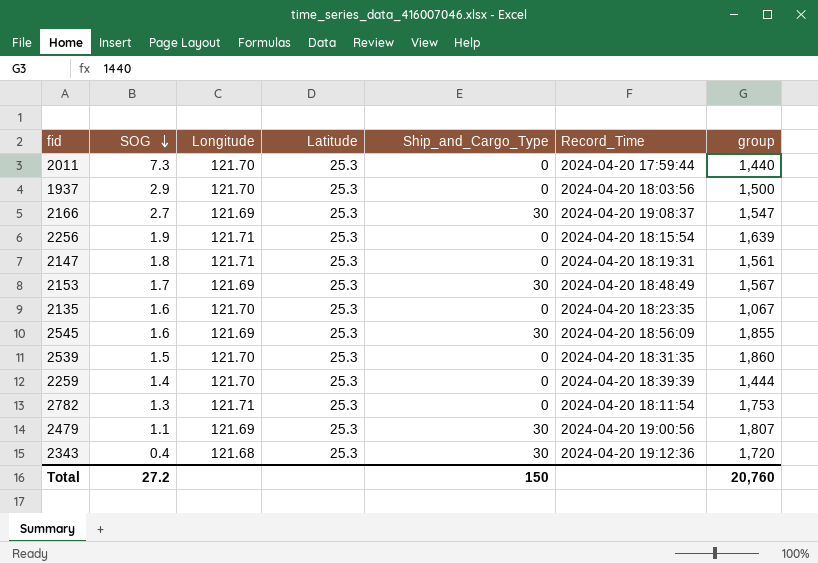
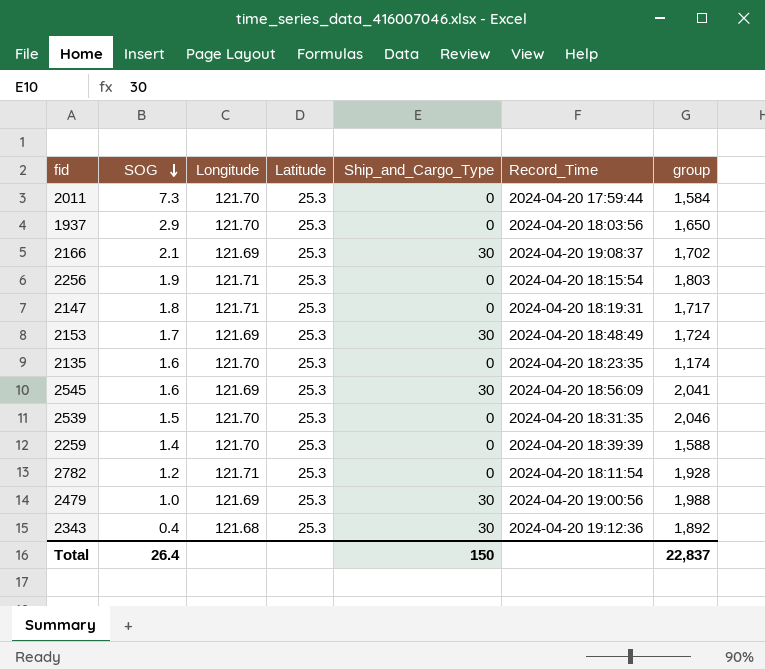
2011 | group: 1,440 -> 1,584
1937 | group: 1,500 -> 1,650
2166 | SOG: 2.7 -> 2.1
2166 | group: 1,547 -> 1,702
2256 | group: 1,639 -> 1,803
2147 | group: 1,561 -> 1,717
2153 | group: 1,567 -> 1,724
2135 | group: 1,067 -> 1,174
2545 | group: 1,855 -> 2,041
2539 | group: 1,860 -> 2,046
2259 | group: 1,444 -> 1,588
2782 | SOG: 1.3 -> 1.2
2782 | group: 1,753 -> 1,928
2479 | SOG: 1.1 -> 1.0
2479 | group: 1,807 -> 1,988
2343 | group: 1,720 -> 1,892
Total | SOG: 27.2 -> 26.4
Total | group: 20,760 -> 22,837

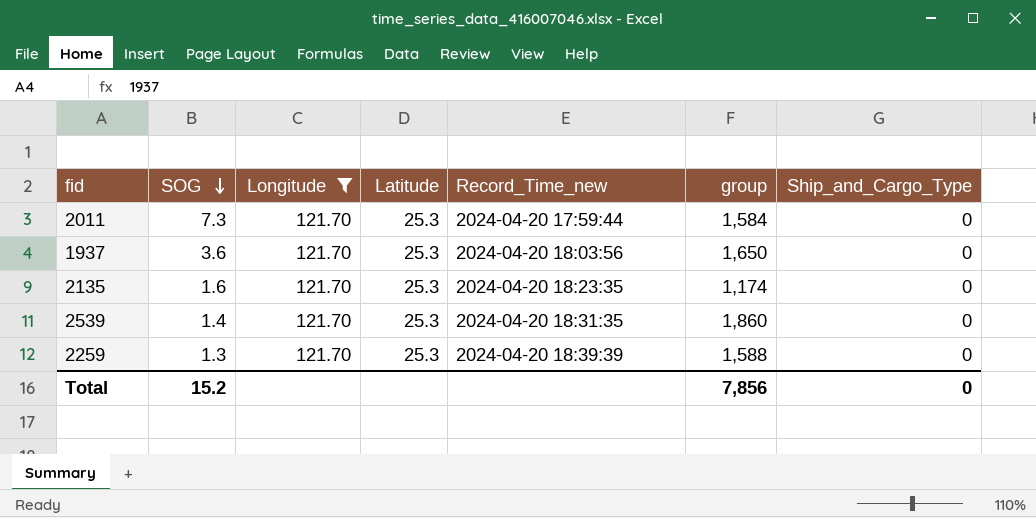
filter: none -> Longitude = 121.70
column name: Record_Time -> Record_Time_new
column Ship_and_Cargo_Type | position: 5 -> 7
1937 | SOG: 2.9 -> 3.6
2539 | SOG: 1.5 -> 1.4
2539 | group: 2,046 -> 1,860
2259 | SOG: 1.4 -> 1.3
Total | SOG: 26.4 -> 15.2
Total | group: 22,837 -> 7,856
Total | Ship_and_Cargo_Type: 150 -> 0

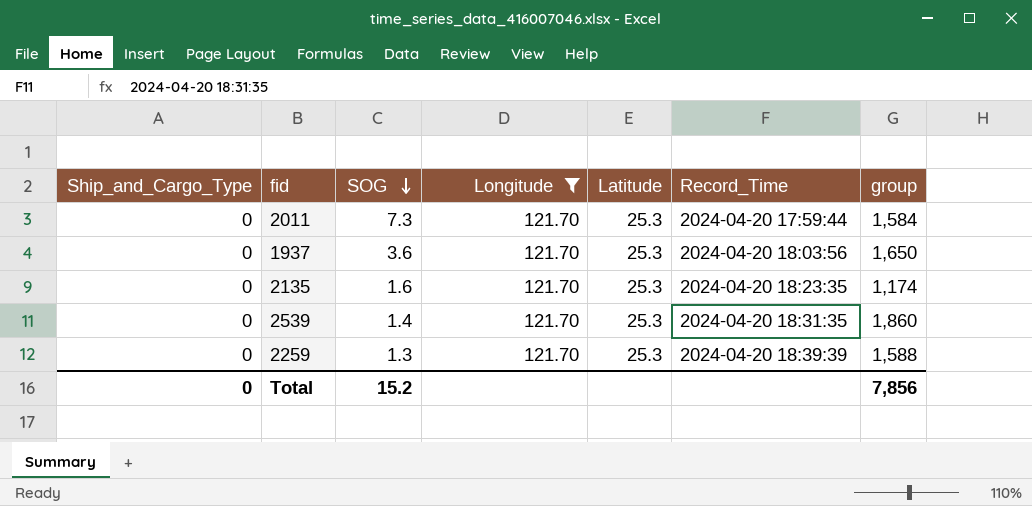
column Ship_and_Cargo_Type | position: 7 -> 1
column name: Record_Time_new -> Record_Time

